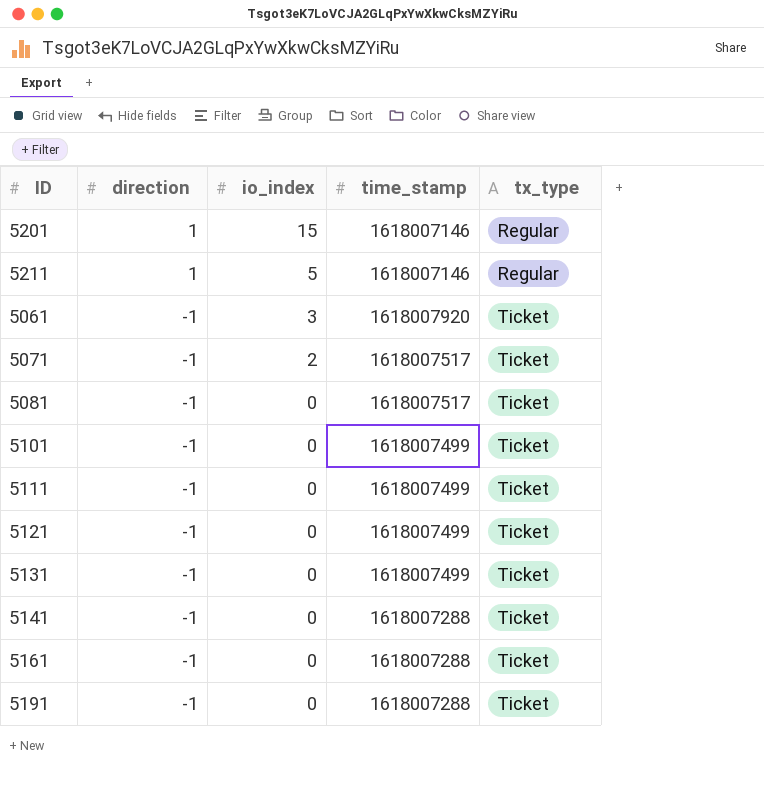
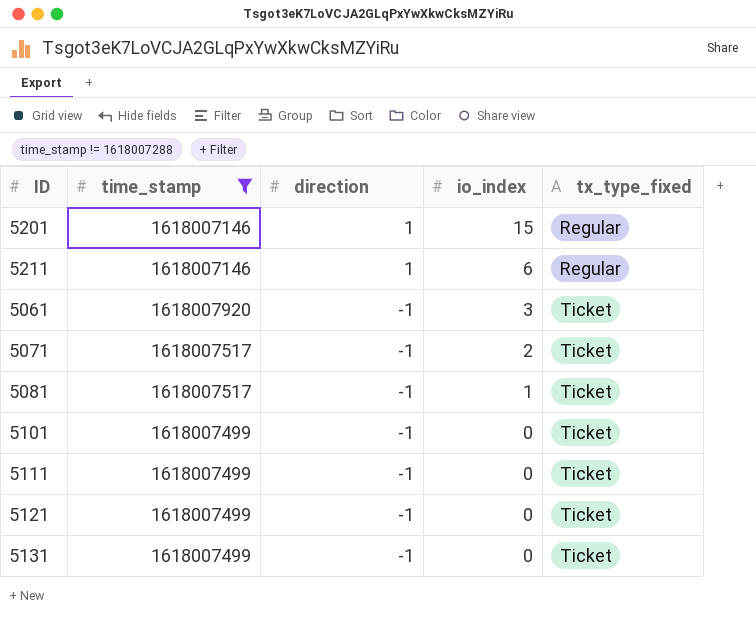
filter: none -> time_stamp != 1618007288
column time_stamp | position: 4 -> 2
column name: tx_type -> tx_type_fixed
5211 | io_index: 5 -> 6
5081 | io_index: 0 -> 1

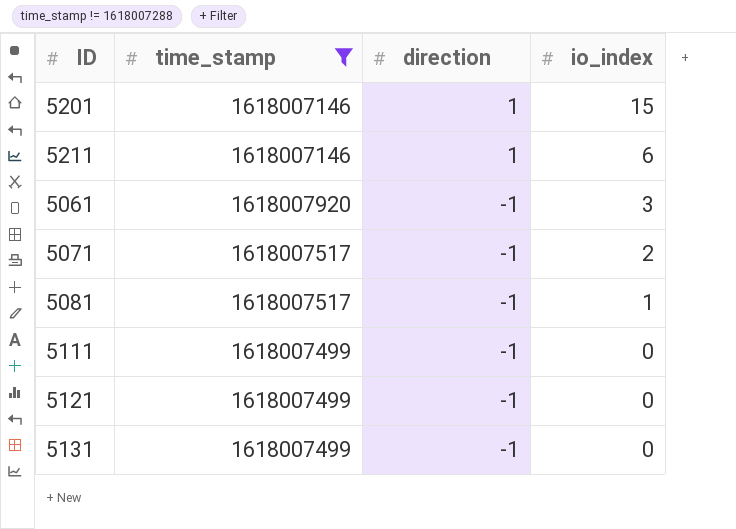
column tx_type_fixed | position: 5 -> none
row 5101: 1618007499 | -1 | 0 | Ticket -> none

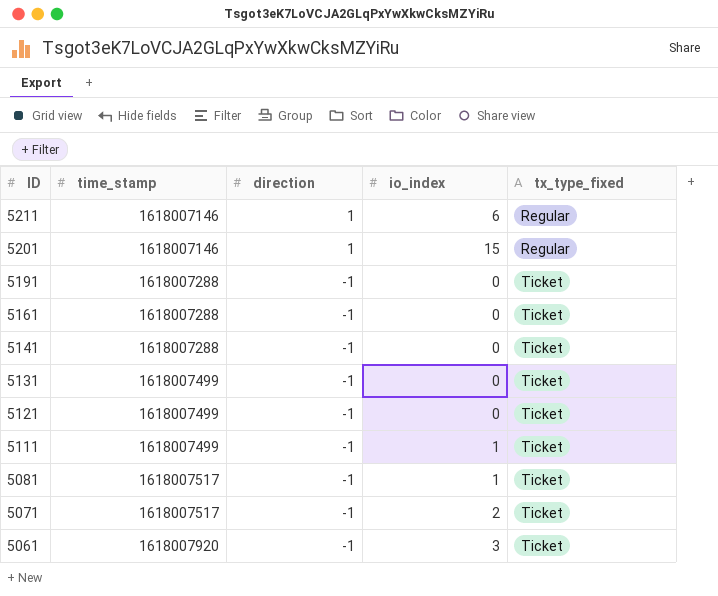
filter: time_stamp != 1618007288 -> none
row order: direction descending -> ID descending
column tx_type_fixed | position: none -> 5
5111 | io_index: 0 -> 1

